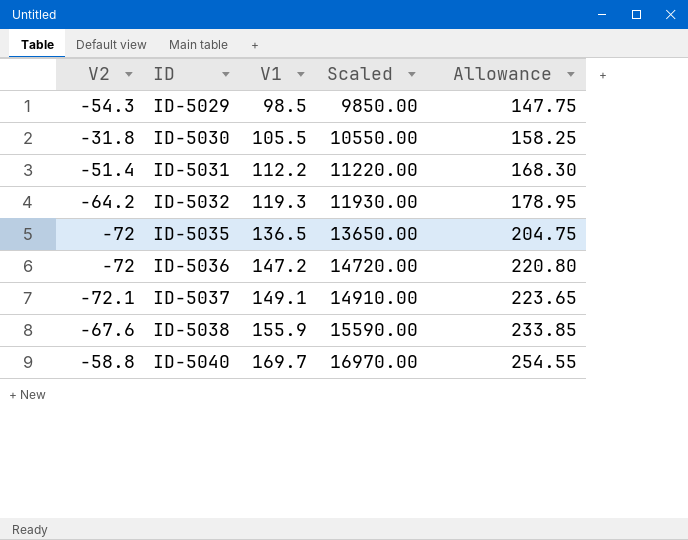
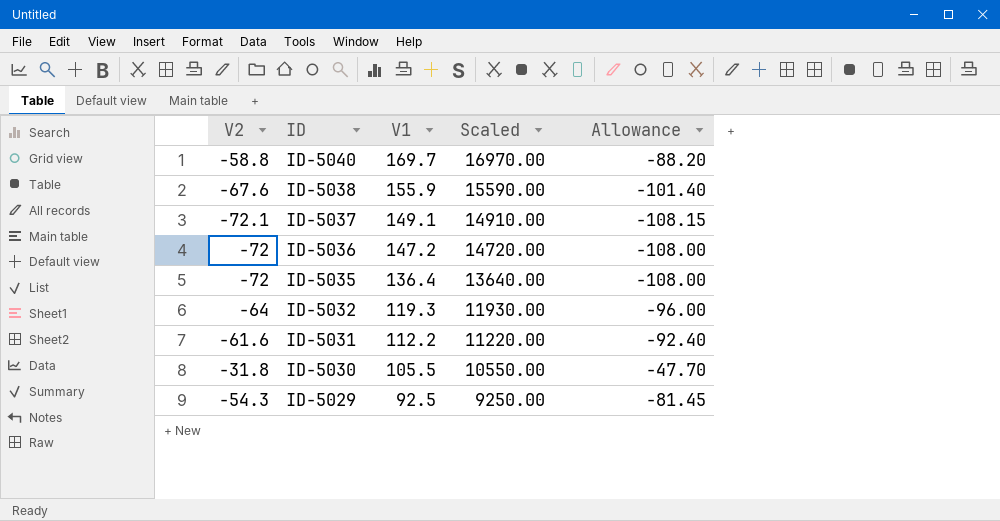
row order: ID ascending -> ID descending
column Allowance | formula: [V1] * 1.5 -> [V2] * 1.5
ID-5035 | V1: 136.5 -> 136.4
ID-5035 | Scaled: 13650.00 -> 13640.00
ID-5032 | V2: -64.2 -> -64
ID-5031 | V2: -51.4 -> -61.6
ID-5029 | V1: 98.5 -> 92.5
ID-5029 | Scaled: 9850.00 -> 9250.00

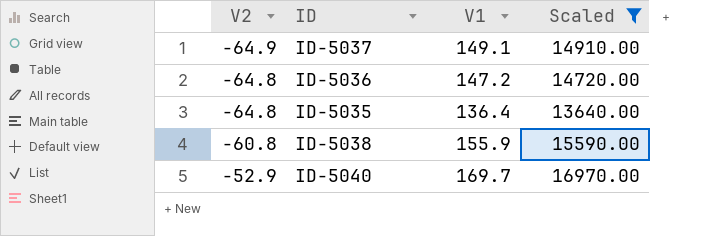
filter: none -> Scaled >= 13640.00
row order: ID descending -> V2 ascending
column Allowance | formula: [V2] * 1.5 -> none
ID-5037 | V2: -72.1 -> -64.9
ID-5036 | V2: -72 -> -64.8
ID-5035 | V2: -72 -> -64.8
ID-5038 | V2: -67.6 -> -60.8
ID-5040 | V2: -58.8 -> -52.9

